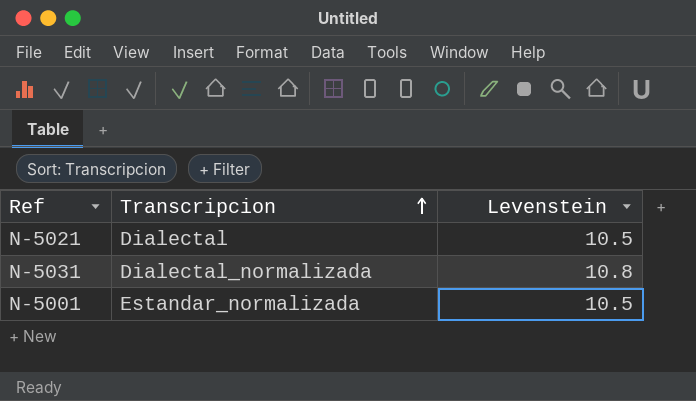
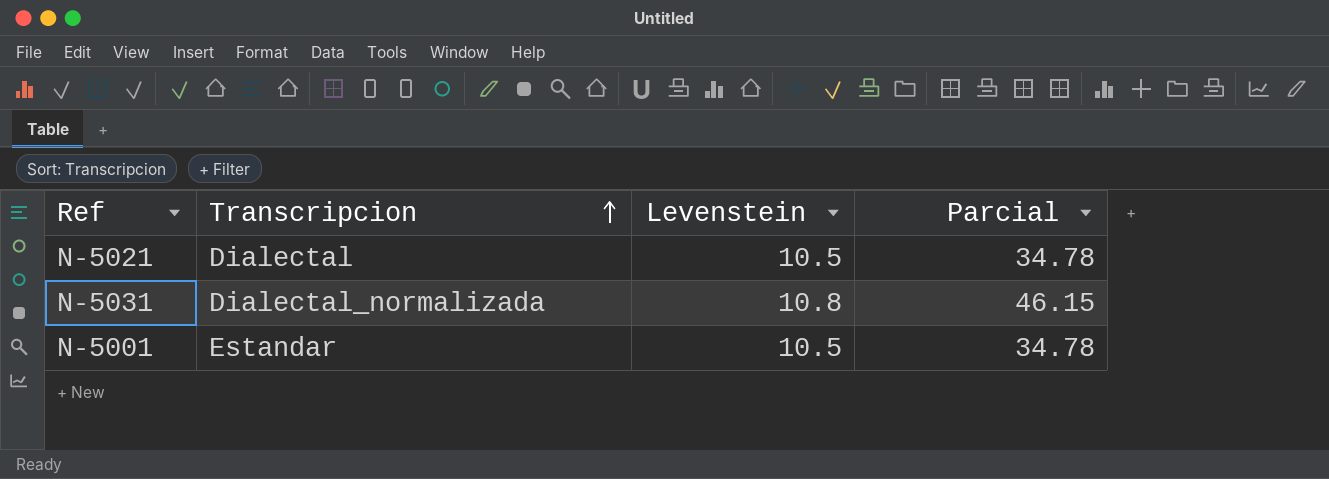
column Parcial | position: none -> 4
N-5001 | Transcripcion: Estandar_normalizada -> Estandar

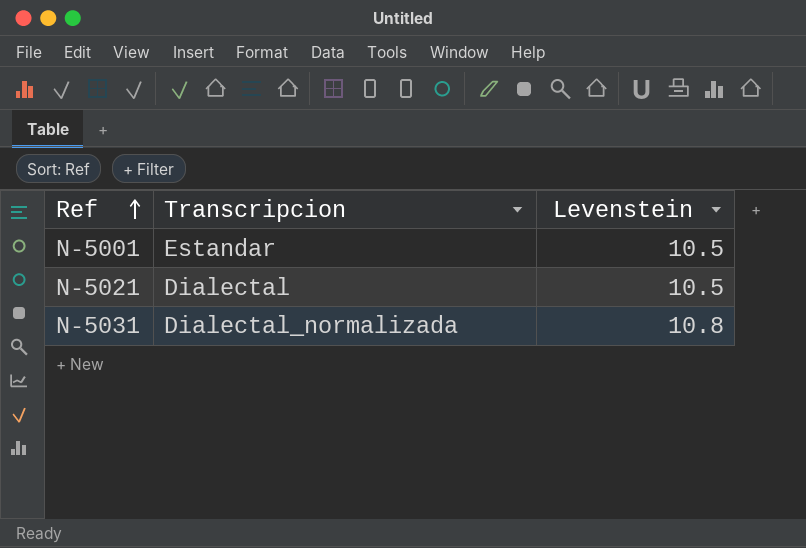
row order: Transcripcion ascending -> Ref ascending
column Parcial | position: 4 -> none

